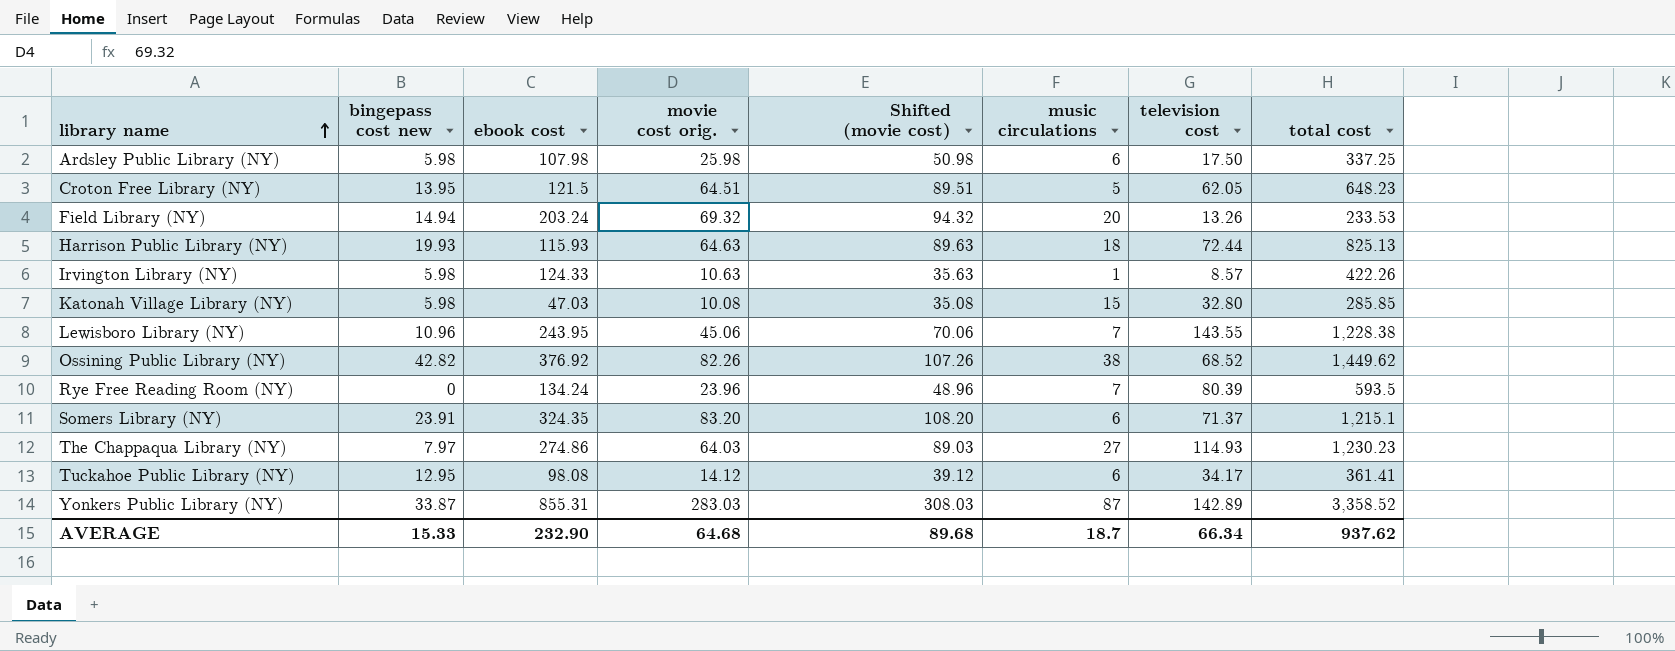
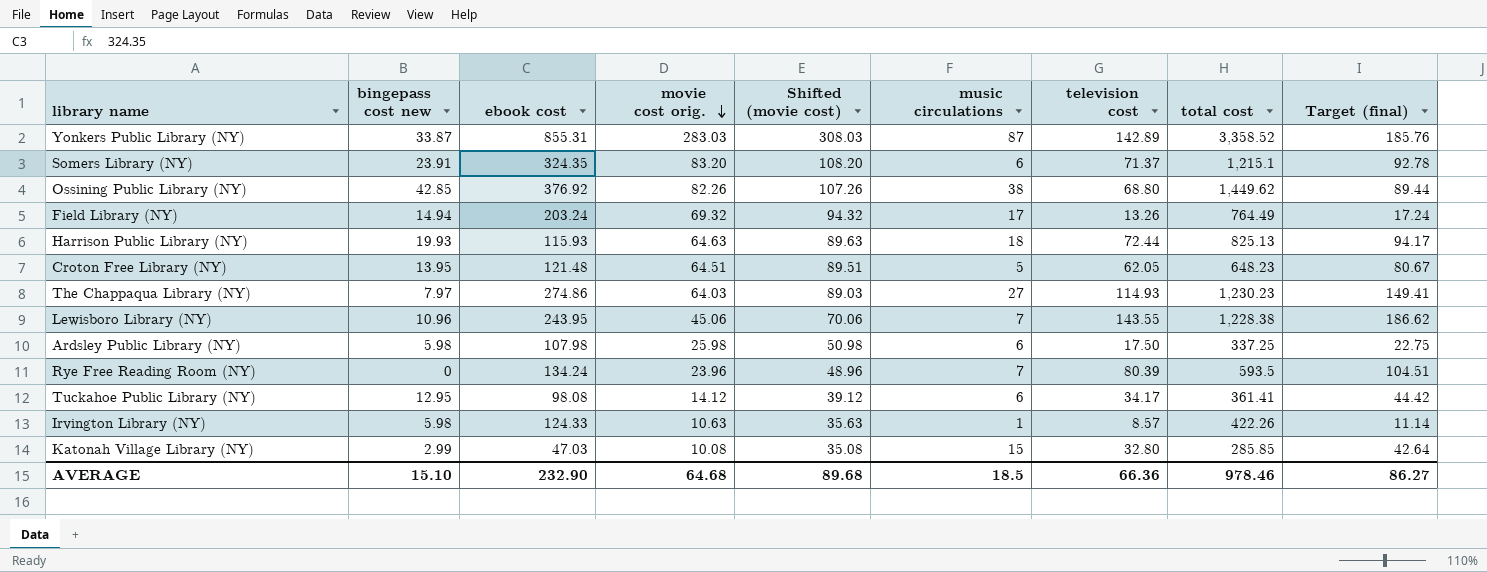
row order: library name ascending -> movie cost orig. descending
column Target (final) | formula: none -> [television cost] * 1.3
Ossining Public Library (NY) | bingepass cost new: 42.82 -> 42.85
Ossining Public Library (NY) | television cost: 68.52 -> 68.80
Field Library (NY) | music circulations: 20 -> 17
Field Library (NY) | total cost: 233.53 -> 764.49
Croton Free Library (NY) | ebook cost: 121.5 -> 121.48
Katonah Village Library (NY) | bingepass cost new: 5.98 -> 2.99
AVERAGE | bingepass cost new: 15.33 -> 15.10
AVERAGE | music circulations: 18.7 -> 18.5
AVERAGE | television cost: 66.34 -> 66.36
AVERAGE | total cost: 937.62 -> 978.46

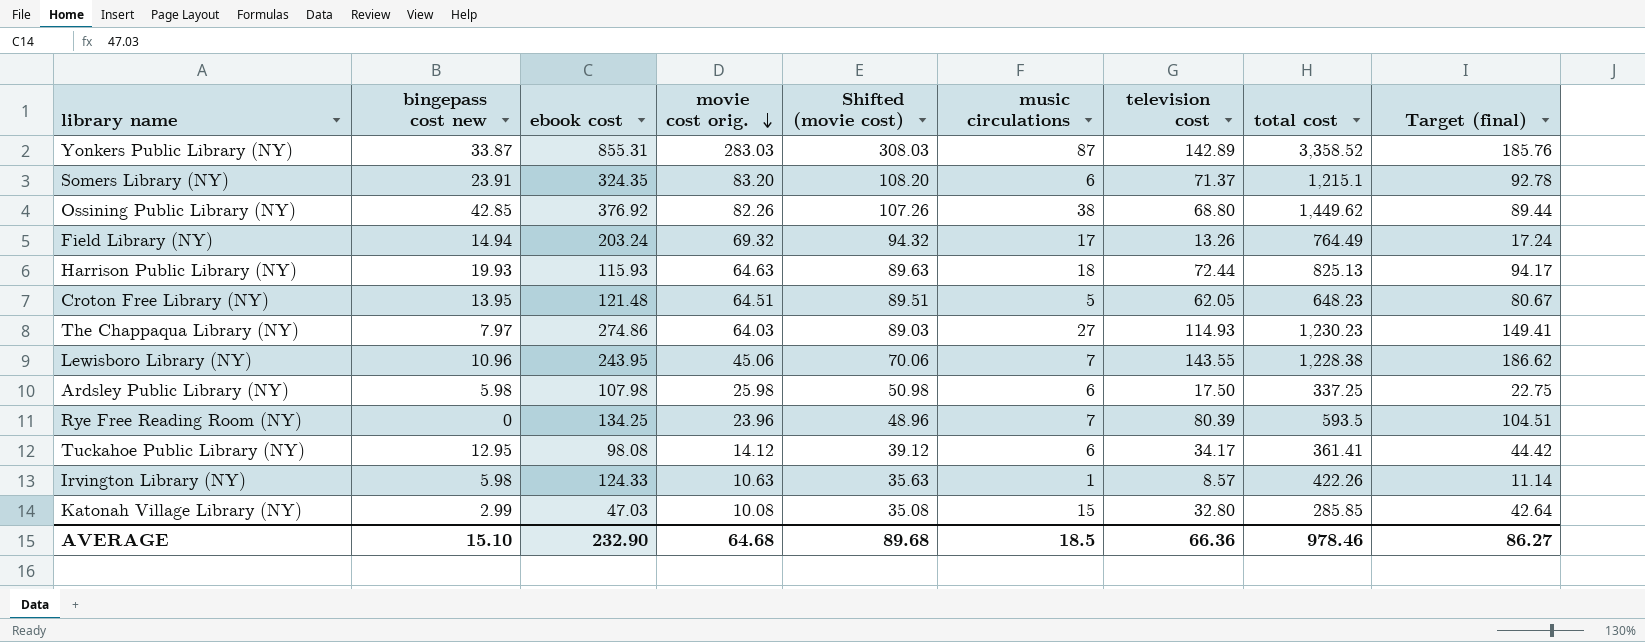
Rye Free Reading Room (NY) | ebook cost: 134.24 -> 134.25

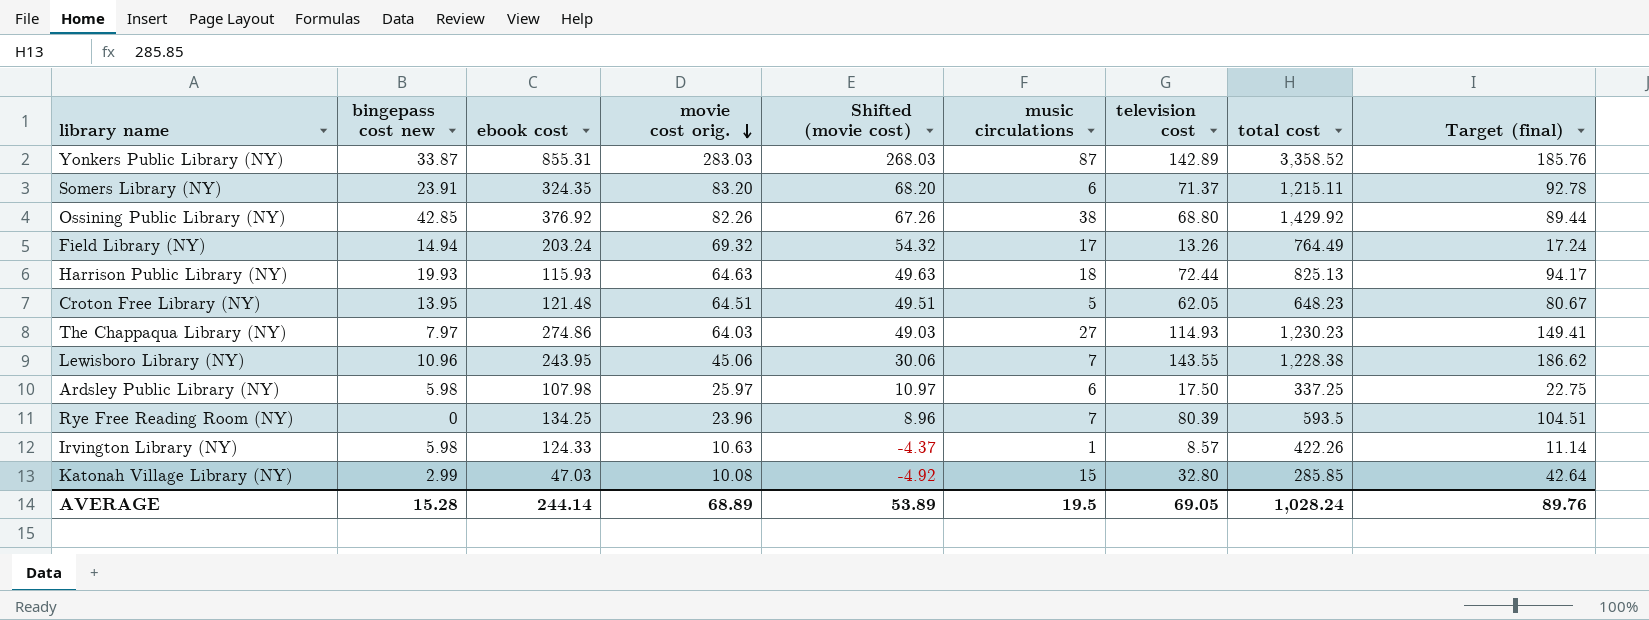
column Shifted (movie cost) | formula: [movie cost orig.] + 25 -> [movie cost orig.] - 15
row Tuckahoe Public Library (NY): 12.95 | 98.08 | 14.12 | 39.12 | 6 | 34.17 | 361.41 | 44.42 -> none
Somers Library (NY) | total cost: 1,215.1 -> 1,215.11
Ossining Public Library (NY) | total cost: 1,449.62 -> 1,429.92
Ardsley Public Library (NY) | movie cost orig.: 25.98 -> 25.97
AVERAGE | bingepass cost new: 15.10 -> 15.28
AVERAGE | ebook cost: 232.90 -> 244.14
AVERAGE | movie cost orig.: 64.68 -> 68.89
AVERAGE | Shifted (movie cost): 89.68 -> 53.89
AVERAGE | music circulations: 18.5 -> 19.5
AVERAGE | television cost: 66.36 -> 69.05
AVERAGE | total cost: 978.46 -> 1,028.24
AVERAGE | Target (final): 86.27 -> 89.76

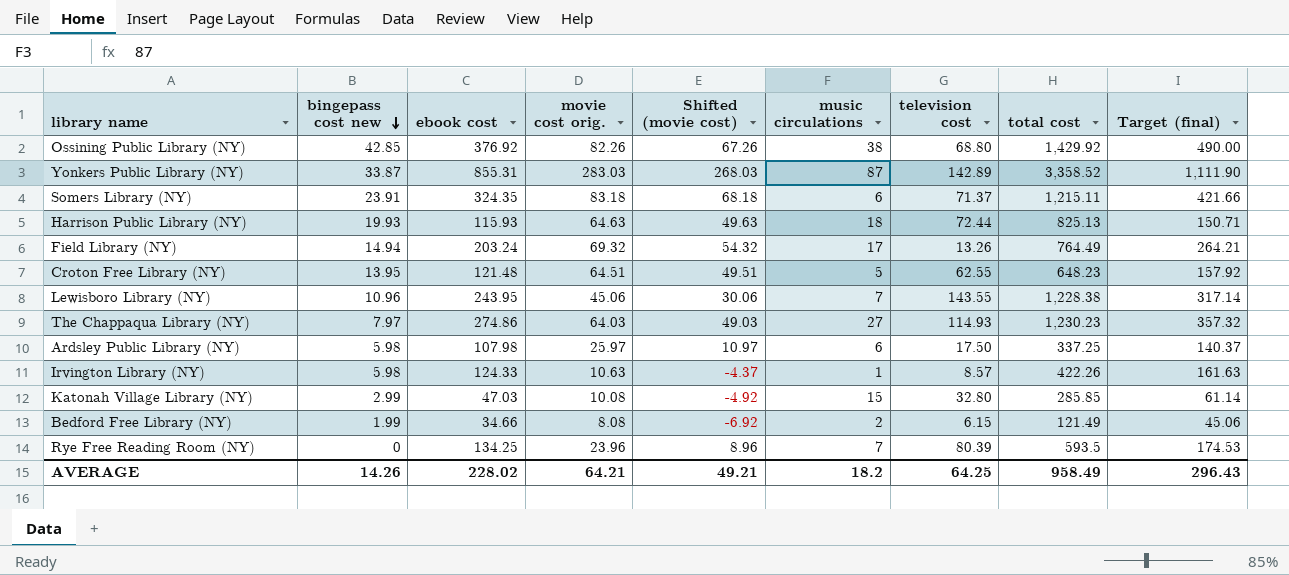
row order: movie cost orig. descending -> bingepass cost new descending
column Target (final) | formula: [television cost] * 1.3 -> [ebook cost] * 1.3
Somers Library (NY) | movie cost orig.: 83.20 -> 83.18
Somers Library (NY) | Shifted (movie cost): 68.20 -> 68.18
Croton Free Library (NY) | television cost: 62.05 -> 62.55
row Bedford Free Library (NY): none -> 1.99 | 34.66 | 8.08 | -6.92 | 2 | 6.15 | 121.49 | 45.06
AVERAGE | bingepass cost new: 15.28 -> 14.26
AVERAGE | ebook cost: 244.14 -> 228.02
AVERAGE | movie cost orig.: 68.89 -> 64.21
AVERAGE | Shifted (movie cost): 53.89 -> 49.21
AVERAGE | music circulations: 19.5 -> 18.2
AVERAGE | television cost: 69.05 -> 64.25
AVERAGE | total cost: 1,028.24 -> 958.49
AVERAGE | Target (final): 89.76 -> 296.43

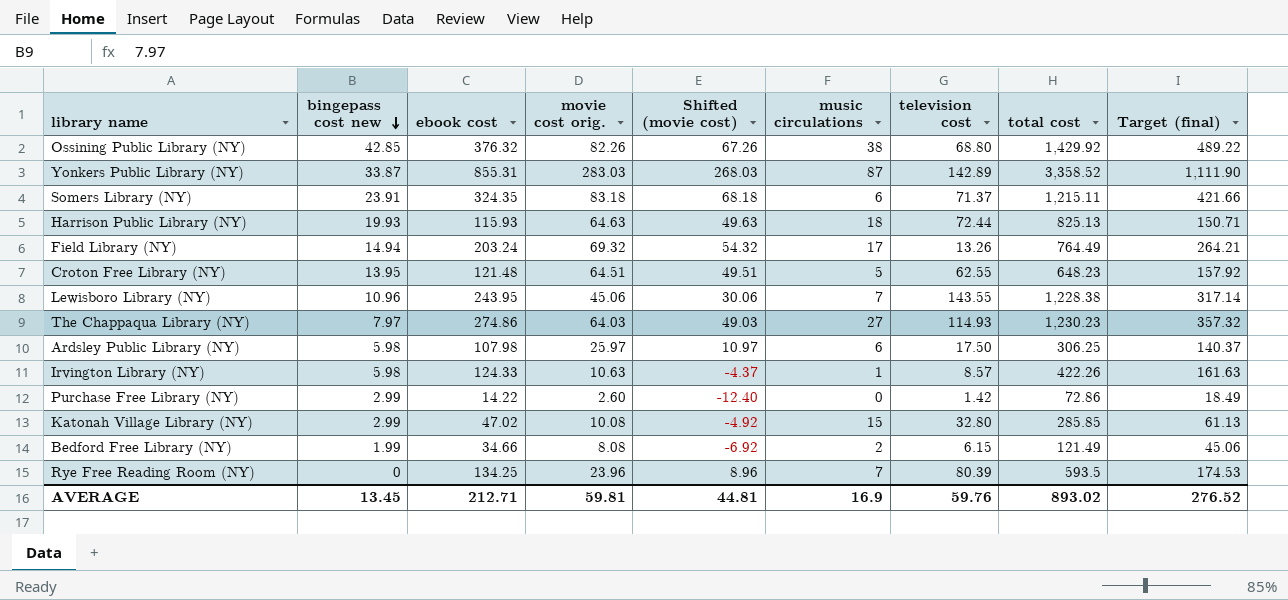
Ossining Public Library (NY) | ebook cost: 376.92 -> 376.32
Ossining Public Library (NY) | Target (final): 490.00 -> 489.22
Ardsley Public Library (NY) | total cost: 337.25 -> 306.25
row Purchase Free Library (NY): none -> 2.99 | 14.22 | 2.60 | -12.40 | 0 | 1.42 | 72.86 | 18.49
Katonah Village Library (NY) | ebook cost: 47.03 -> 47.02
Katonah Village Library (NY) | Target (final): 61.14 -> 61.13
AVERAGE | bingepass cost new: 14.26 -> 13.45
AVERAGE | ebook cost: 228.02 -> 212.71
AVERAGE | movie cost orig.: 64.21 -> 59.81
AVERAGE | Shifted (movie cost): 49.21 -> 44.81
AVERAGE | music circulations: 18.2 -> 16.9
AVERAGE | television cost: 64.25 -> 59.76
AVERAGE | total cost: 958.49 -> 893.02
AVERAGE | Target (final): 296.43 -> 276.52

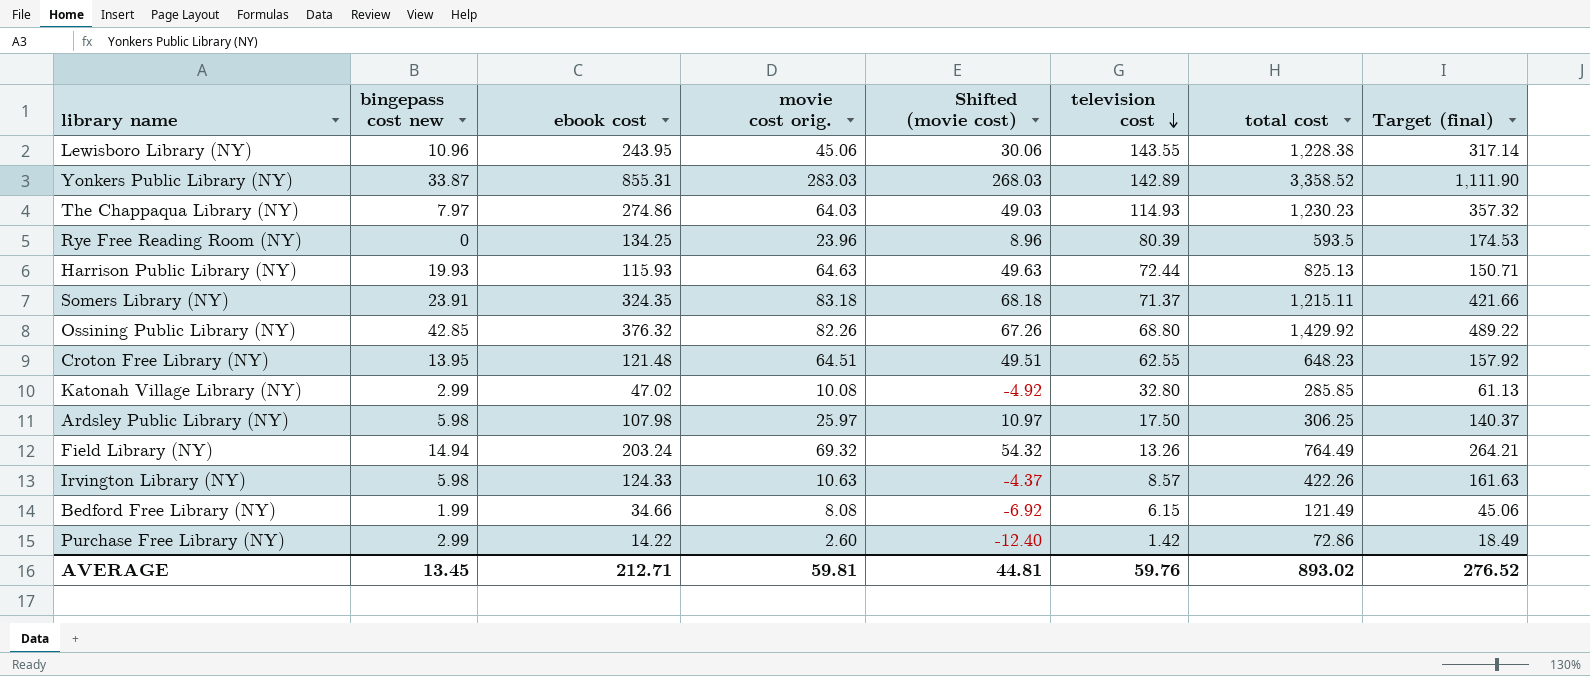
row order: bingepass cost new descending -> television cost descending
column music circulations | position: 6 -> none

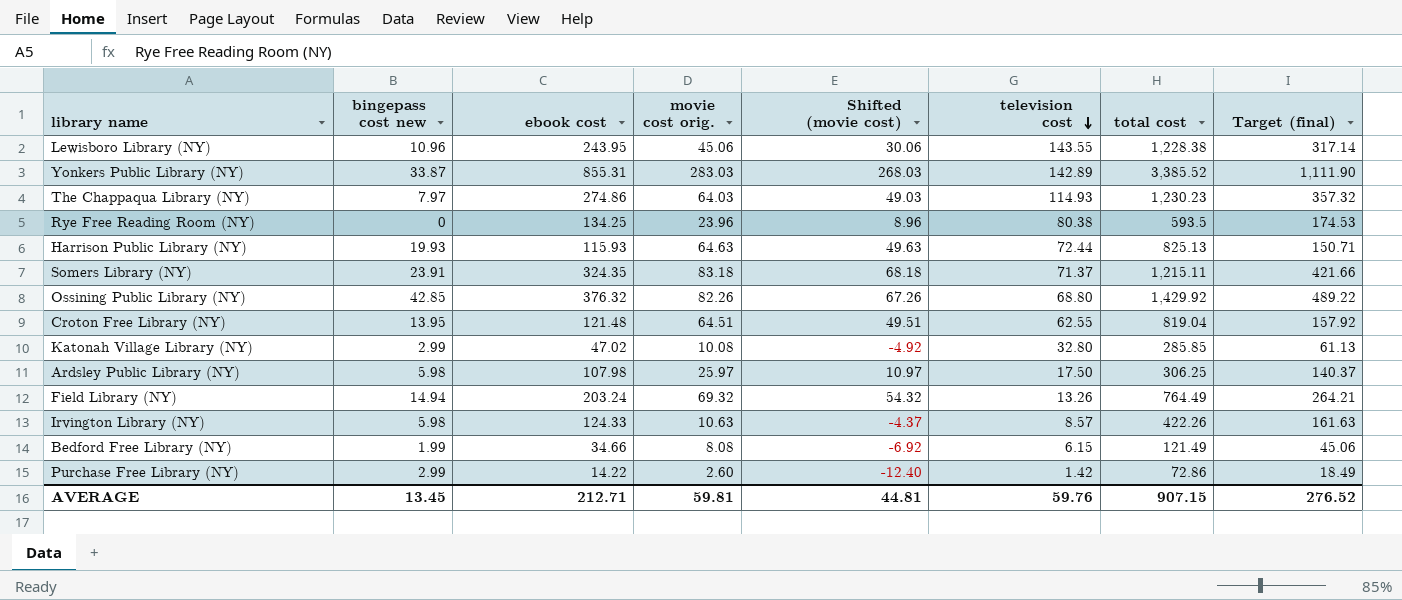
Yonkers Public Library (NY) | total cost: 3,358.52 -> 3,385.52
Rye Free Reading Room (NY) | television cost: 80.39 -> 80.38
Croton Free Library (NY) | total cost: 648.23 -> 819.04
AVERAGE | total cost: 893.02 -> 907.15

